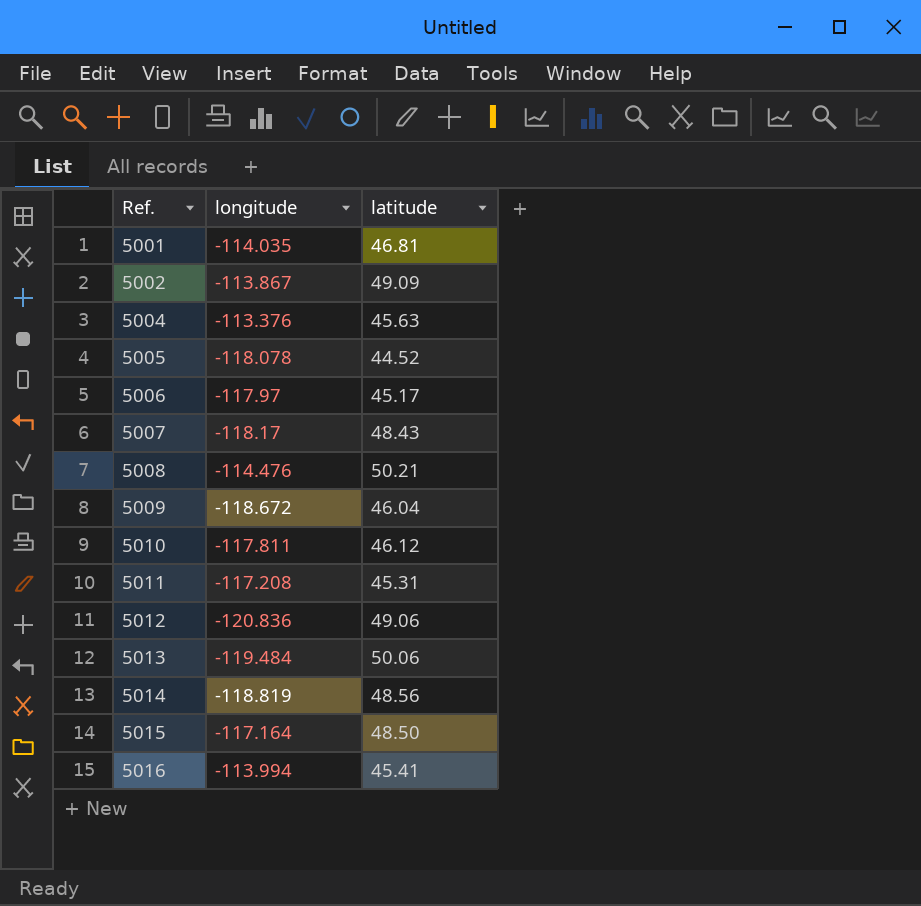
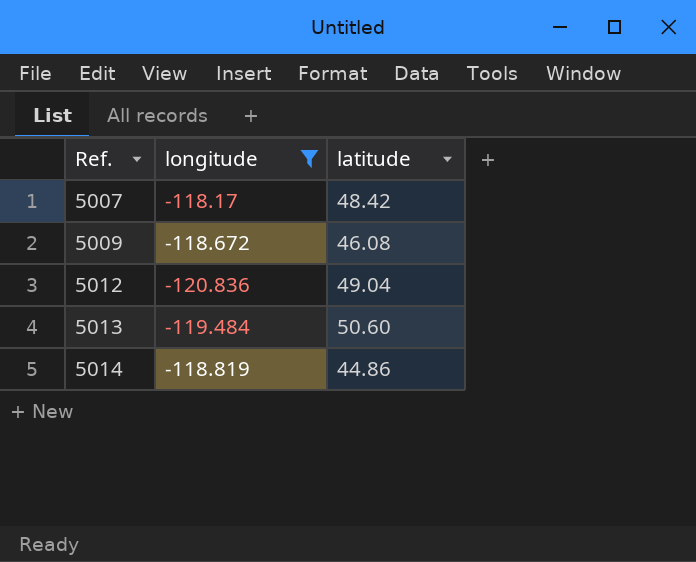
filter: none -> longitude <= -118.17
5007 | latitude: 48.43 -> 48.42
5009 | latitude: 46.04 -> 46.08
5012 | latitude: 49.06 -> 49.04
5013 | latitude: 50.06 -> 50.60
5014 | latitude: 48.56 -> 44.86

